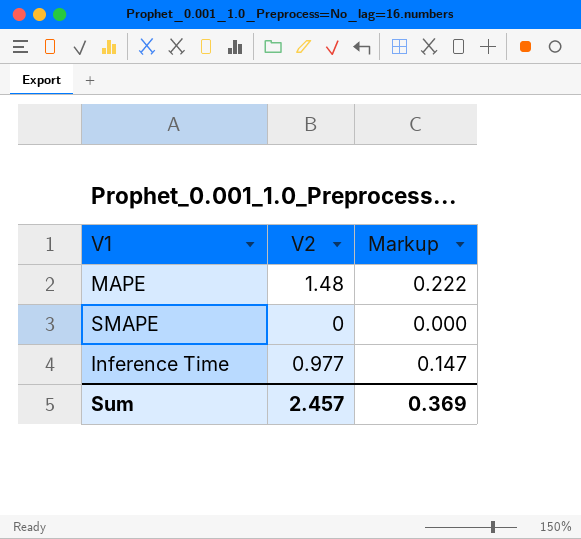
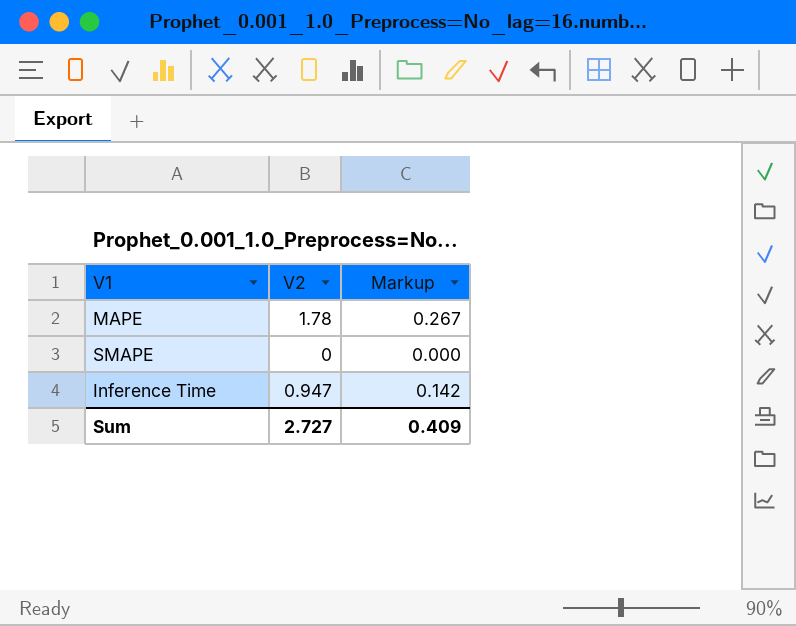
MAPE | V2: 1.48 -> 1.78
MAPE | Markup: 0.222 -> 0.267
Inference Time | V2: 0.977 -> 0.947
Inference Time | Markup: 0.147 -> 0.142
Sum | V2: 2.457 -> 2.727
Sum | Markup: 0.369 -> 0.409

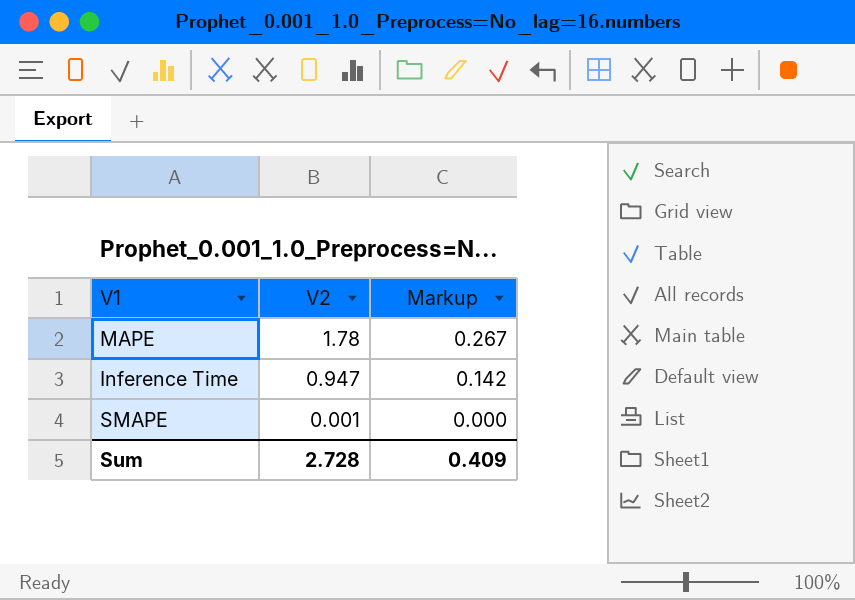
row order: none -> V2 descending
SMAPE | V2: 0 -> 0.001
Sum | V2: 2.727 -> 2.728

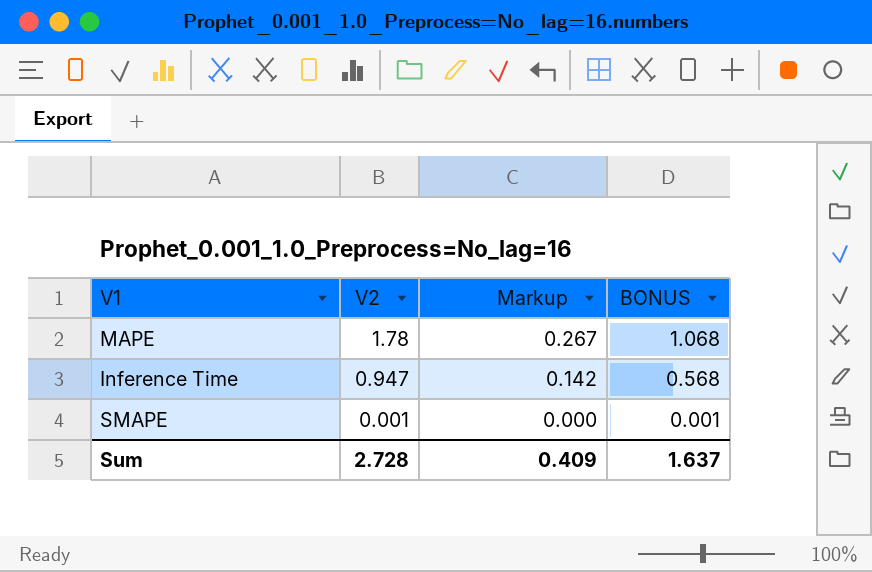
column BONUS | formula: none -> [V2] * 0.6

